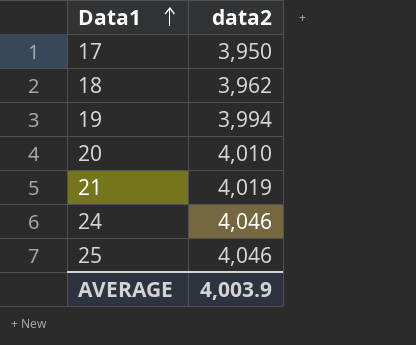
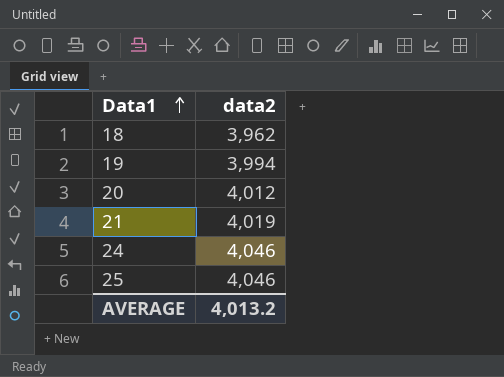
row 17: 3,950 -> none
20 | data2: 4,010 -> 4,012
AVERAGE | data2: 4,003.9 -> 4,013.2

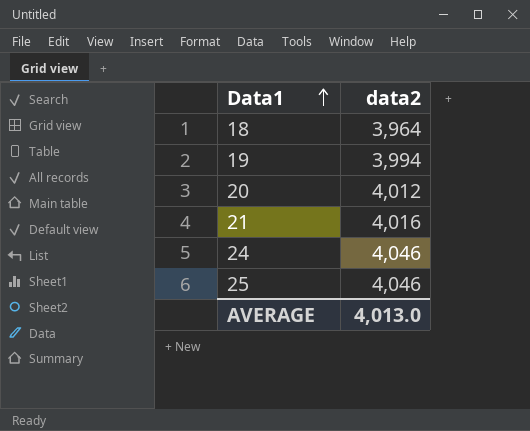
18 | data2: 3,962 -> 3,964
21 | data2: 4,019 -> 4,016
AVERAGE | data2: 4,013.2 -> 4,013.0

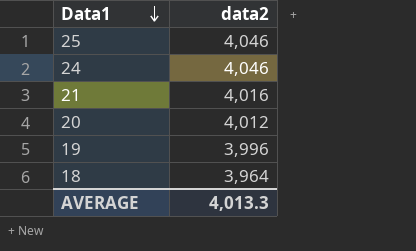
row order: Data1 ascending -> Data1 descending
19 | data2: 3,994 -> 3,996
AVERAGE | data2: 4,013.0 -> 4,013.3

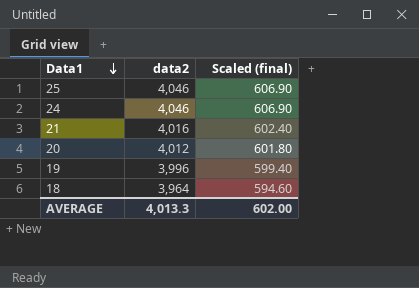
column Scaled (final) | formula: none -> [data2] * 0.15

